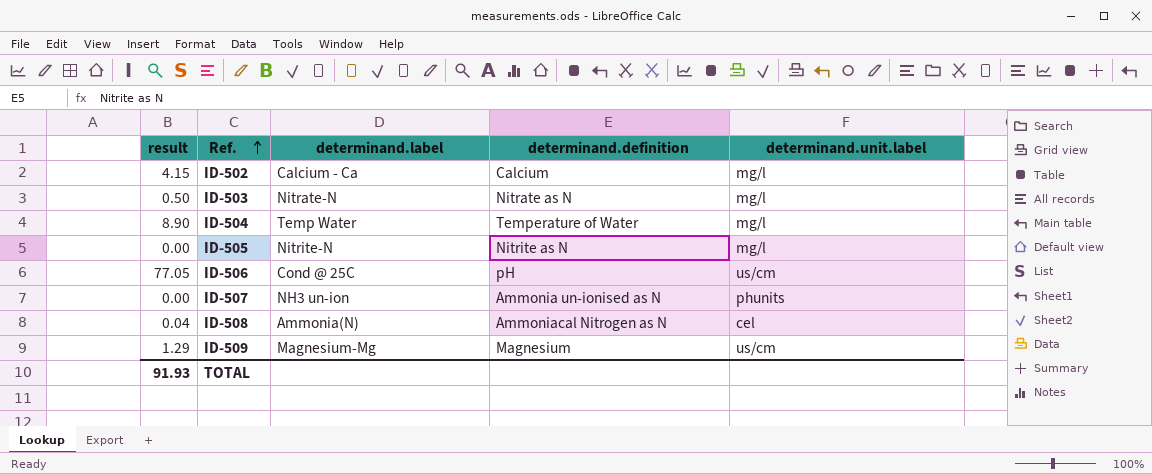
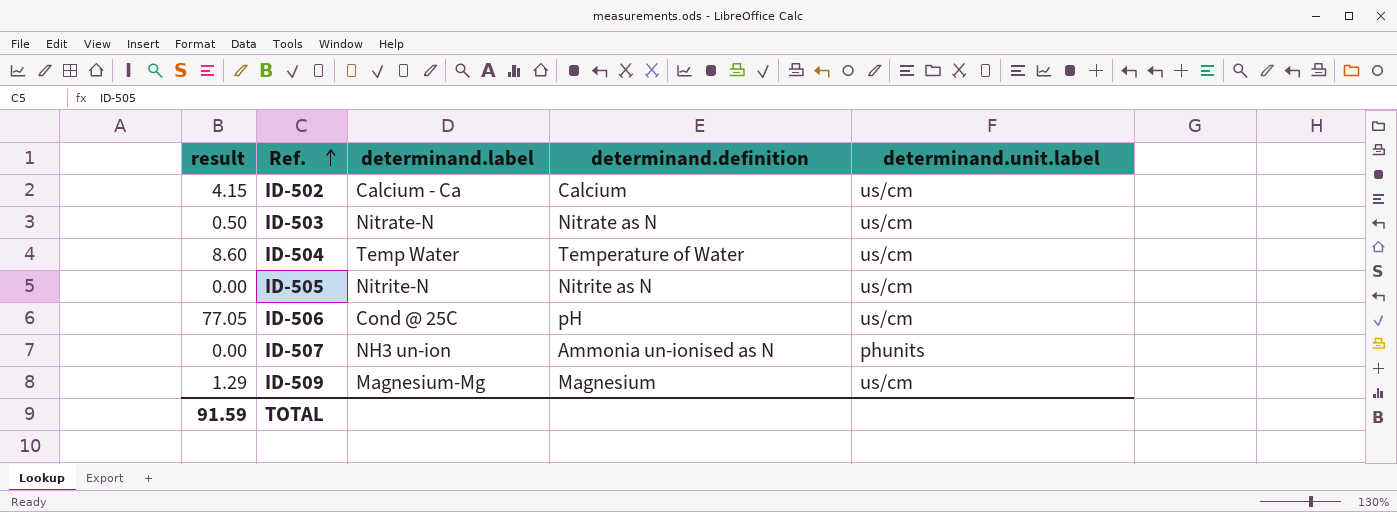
row ID-508: 0.04 | Ammonia(N) | Ammoniacal Nitrogen as N | cel -> none
ID-502 | determinand.unit.label: mg/l -> us/cm
ID-503 | determinand.unit.label: mg/l -> us/cm
ID-504 | result: 8.90 -> 8.60
ID-504 | determinand.unit.label: mg/l -> us/cm
ID-505 | determinand.unit.label: mg/l -> us/cm
TOTAL | result: 91.93 -> 91.59

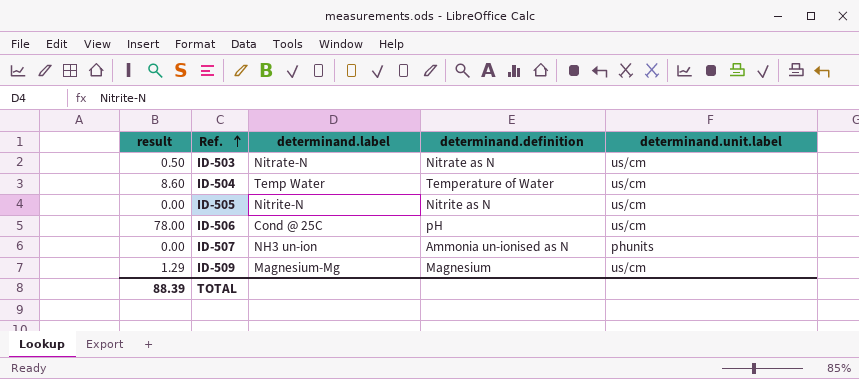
row ID-502: 4.15 | Calcium - Ca | Calcium | us/cm -> none
ID-506 | result: 77.05 -> 78.00
TOTAL | result: 91.59 -> 88.39

